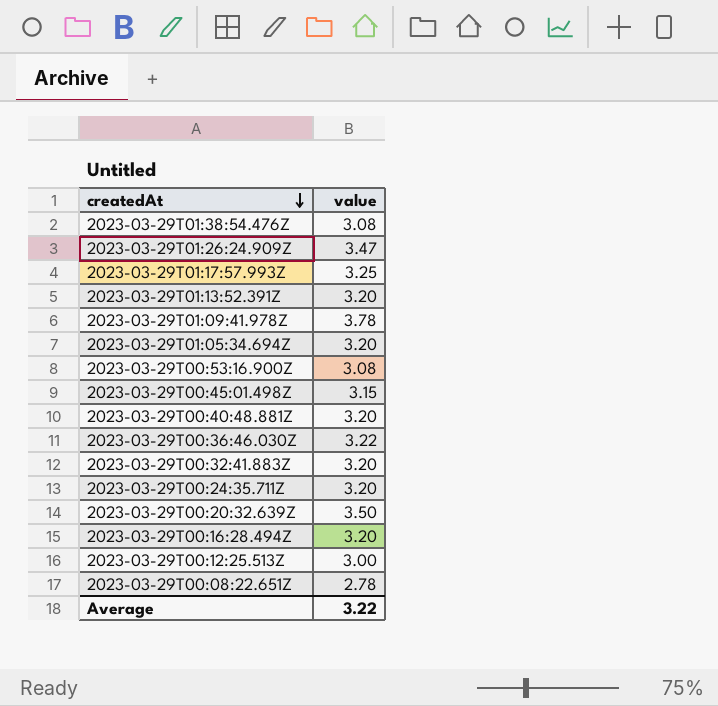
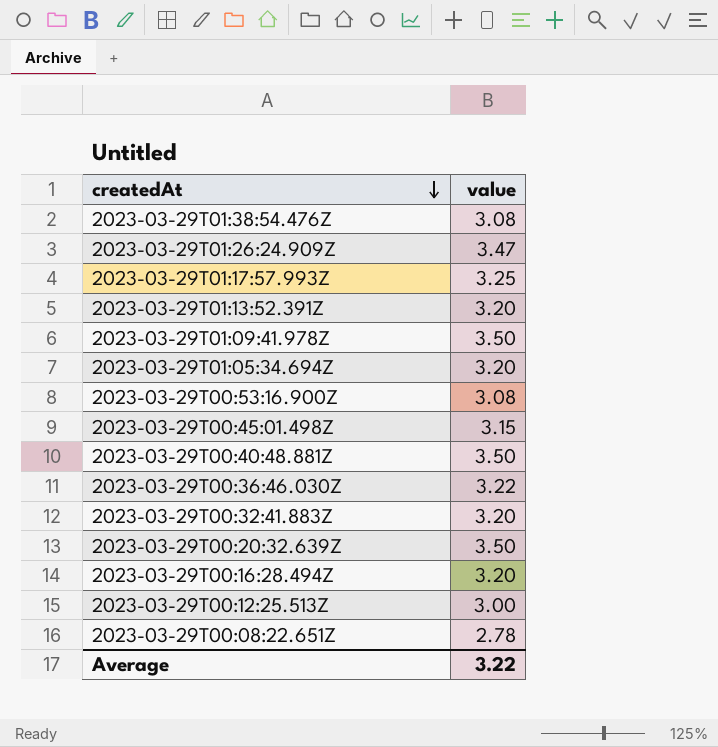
row 2023-03-29T00:24:35.711Z: 3.20 -> none
2023-03-29T01:09:41.978Z | value: 3.78 -> 3.50
2023-03-29T00:40:48.881Z | value: 3.20 -> 3.50

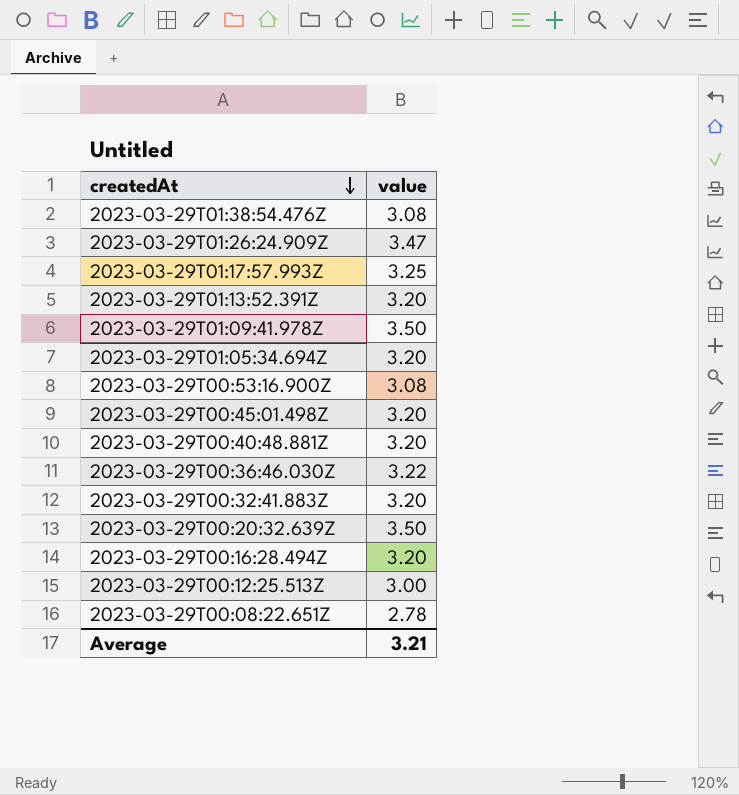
2023-03-29T00:45:01.498Z | value: 3.15 -> 3.20
2023-03-29T00:40:48.881Z | value: 3.50 -> 3.20
Average | value: 3.22 -> 3.21

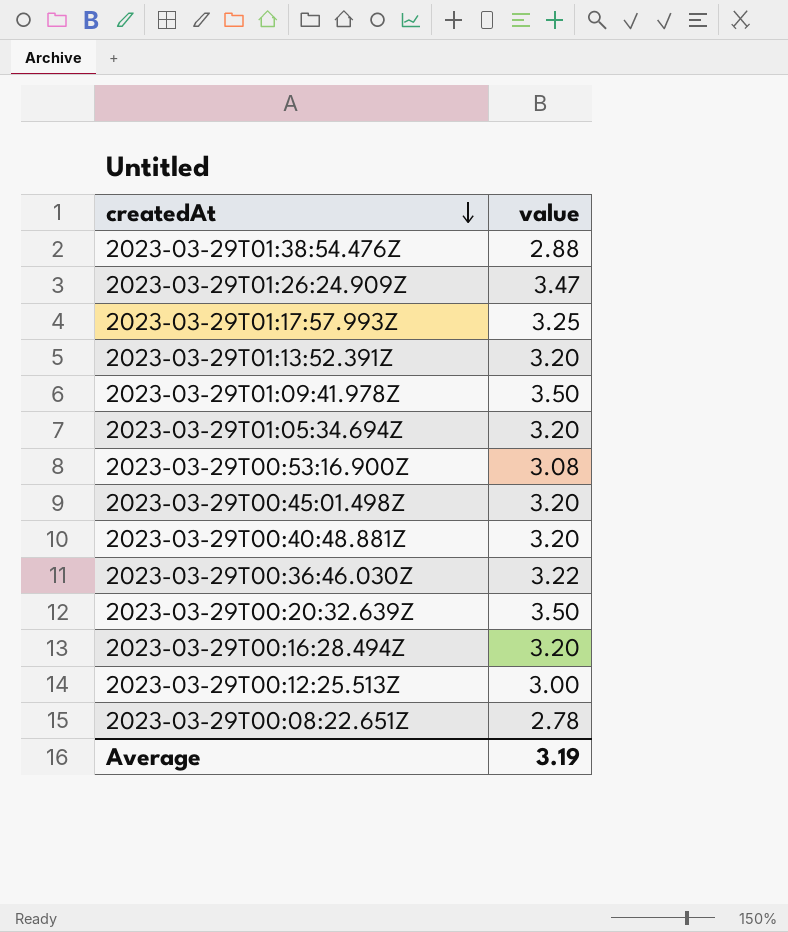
row 2023-03-29T00:32:41.883Z: 3.20 -> none
2023-03-29T01:38:54.476Z | value: 3.08 -> 2.88
Average | value: 3.21 -> 3.19

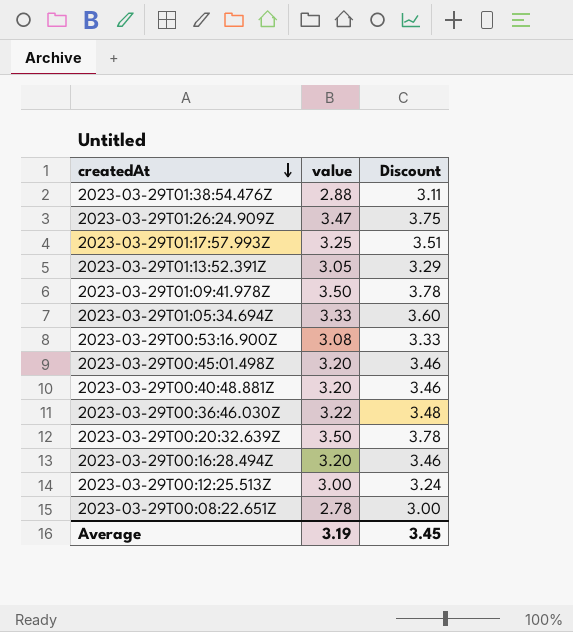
column Discount | formula: none -> [value] * 1.08
2023-03-29T01:13:52.391Z | value: 3.20 -> 3.05
2023-03-29T01:05:34.694Z | value: 3.20 -> 3.33

